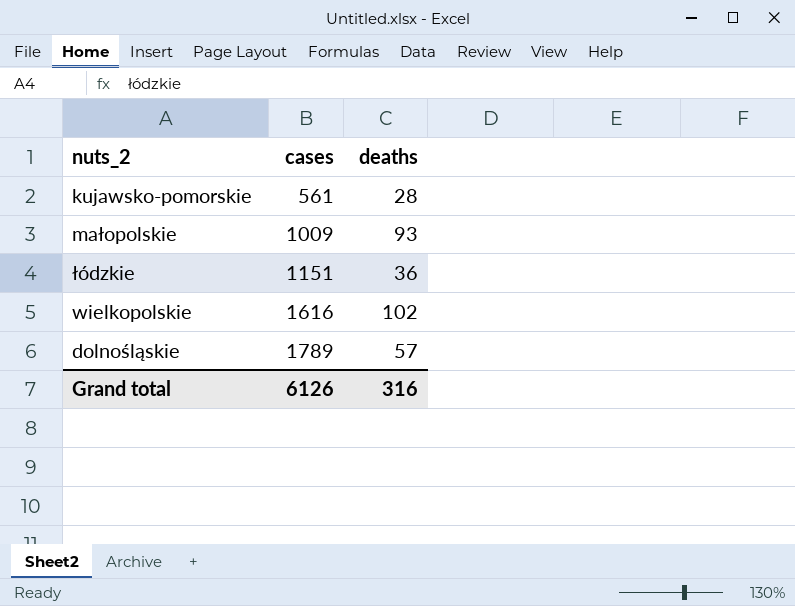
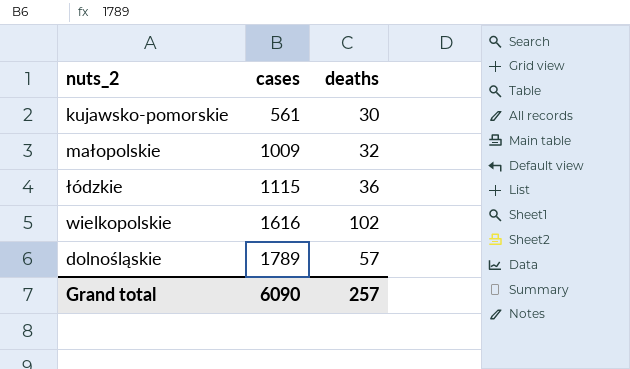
kujawsko-pomorskie | deaths: 28 -> 30
małopolskie | deaths: 93 -> 32
łódzkie | cases: 1151 -> 1115
Grand total | cases: 6126 -> 6090
Grand total | deaths: 316 -> 257

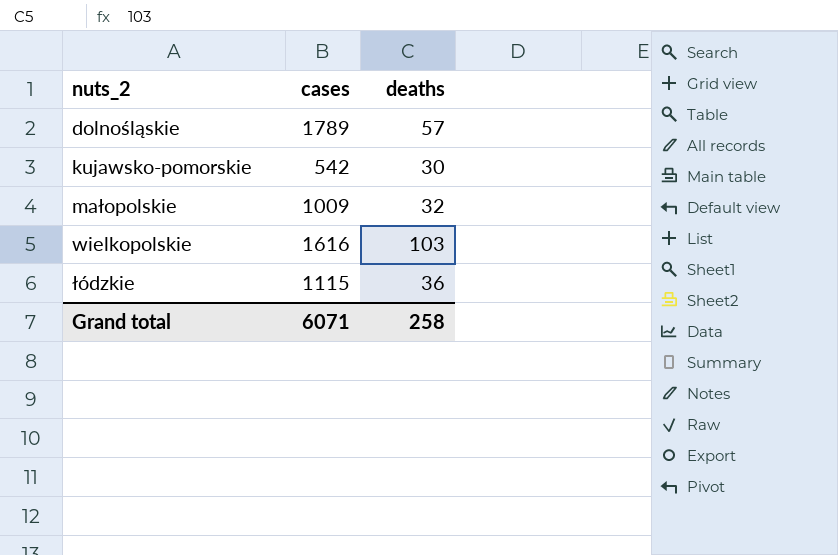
row order: cases ascending -> nuts_2 ascending
kujawsko-pomorskie | cases: 561 -> 542
wielkopolskie | deaths: 102 -> 103
Grand total | cases: 6090 -> 6071
Grand total | deaths: 257 -> 258

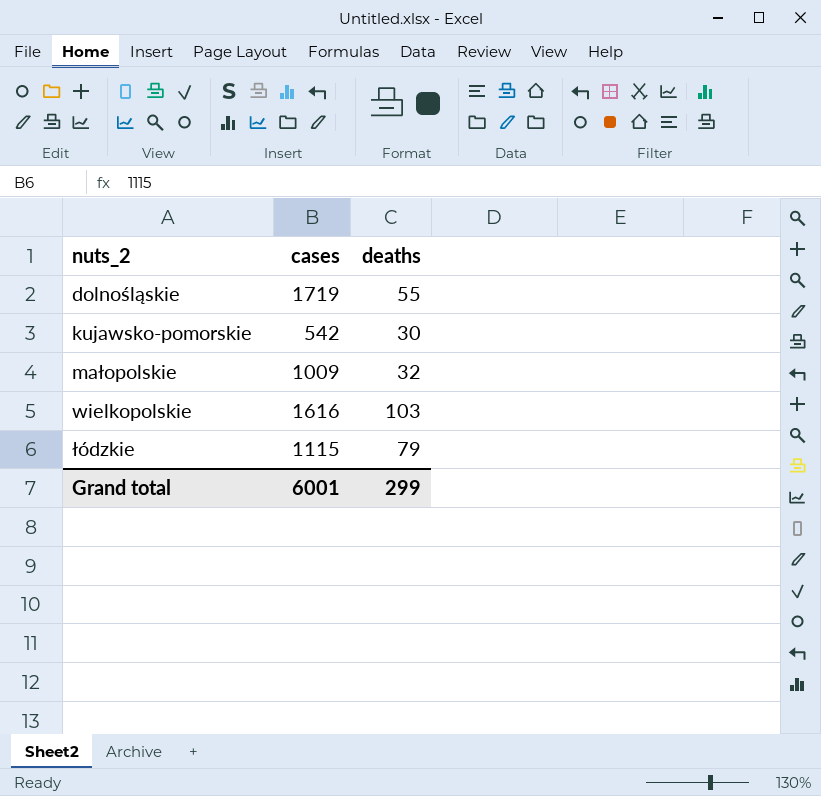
dolnośląskie | cases: 1789 -> 1719
dolnośląskie | deaths: 57 -> 55
łódzkie | deaths: 36 -> 79
Grand total | cases: 6071 -> 6001
Grand total | deaths: 258 -> 299

